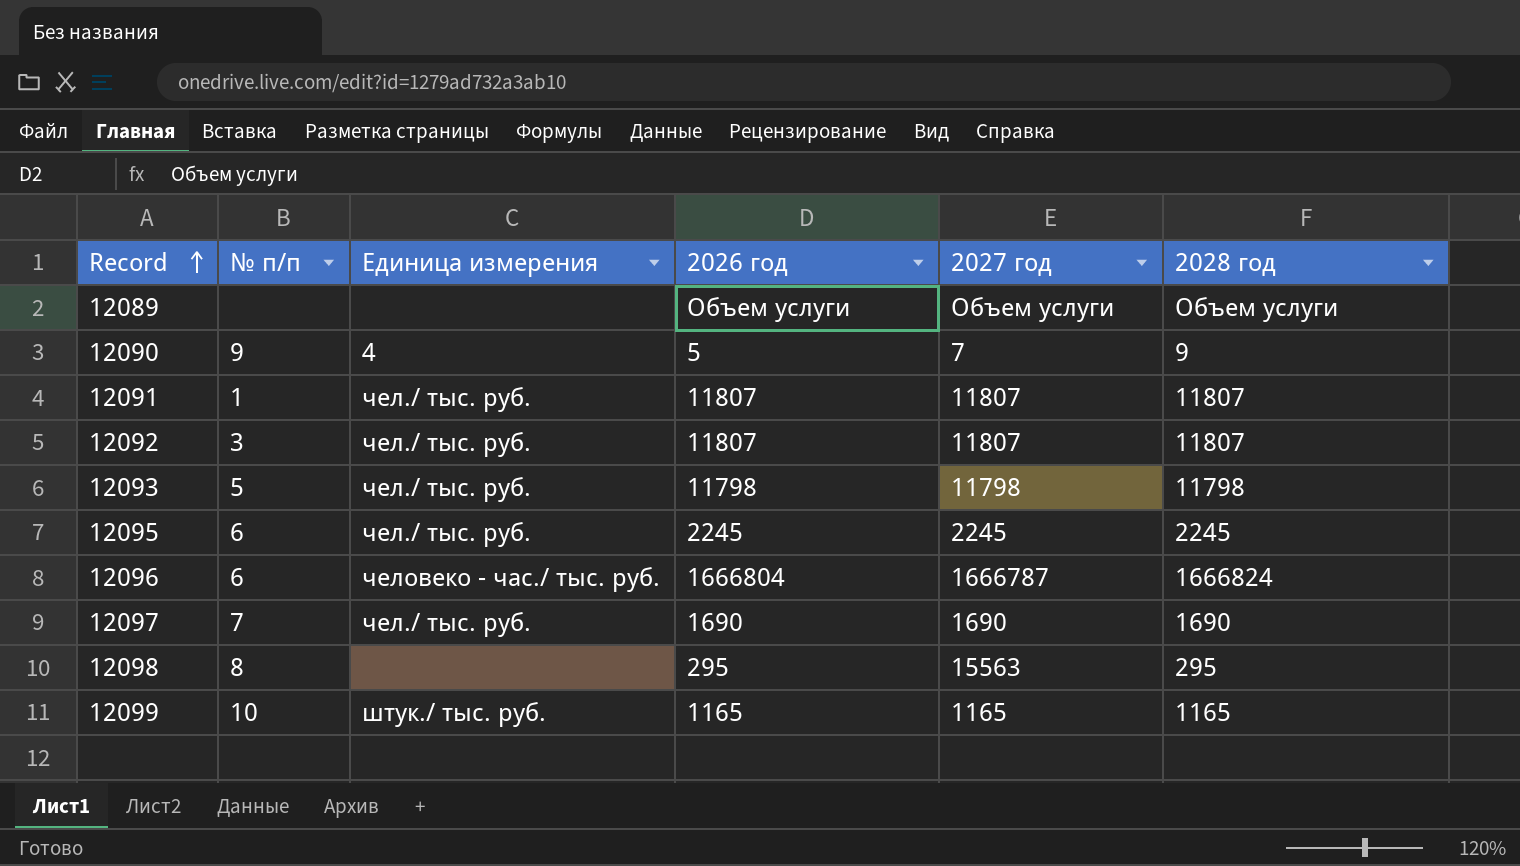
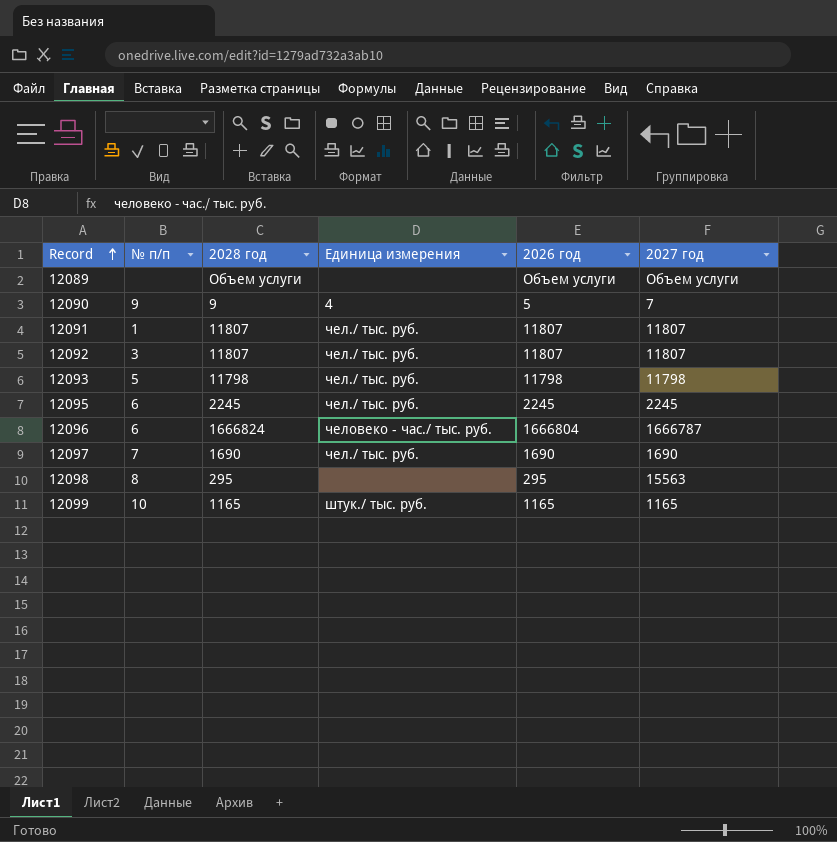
column 2028 год | position: 6 -> 3

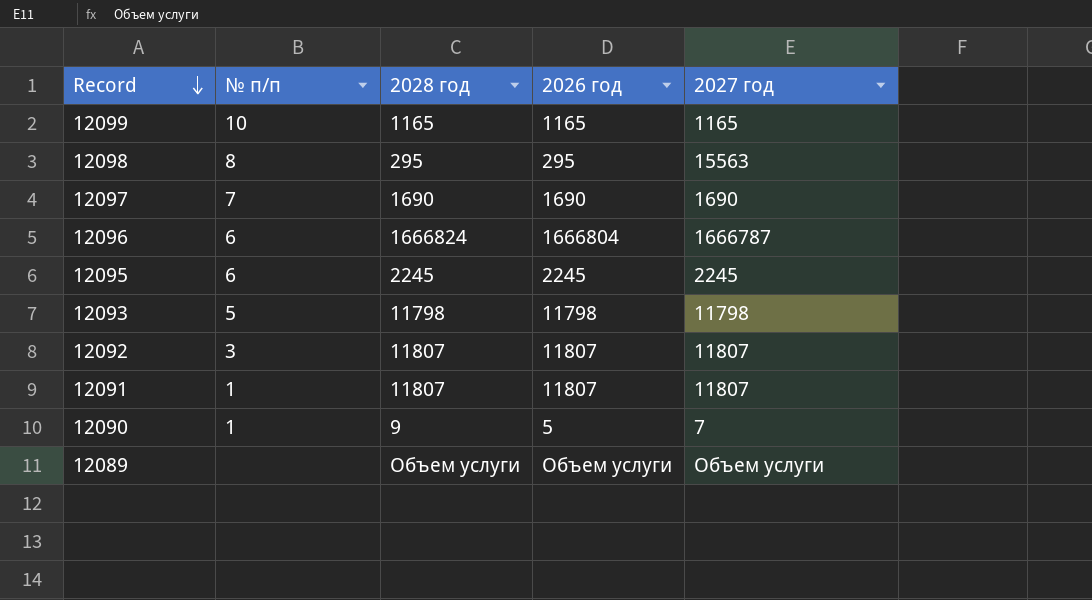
row order: Record ascending -> Record descending
column Единица измерения | position: 4 -> none
12090 | № п/п: 9 -> 1

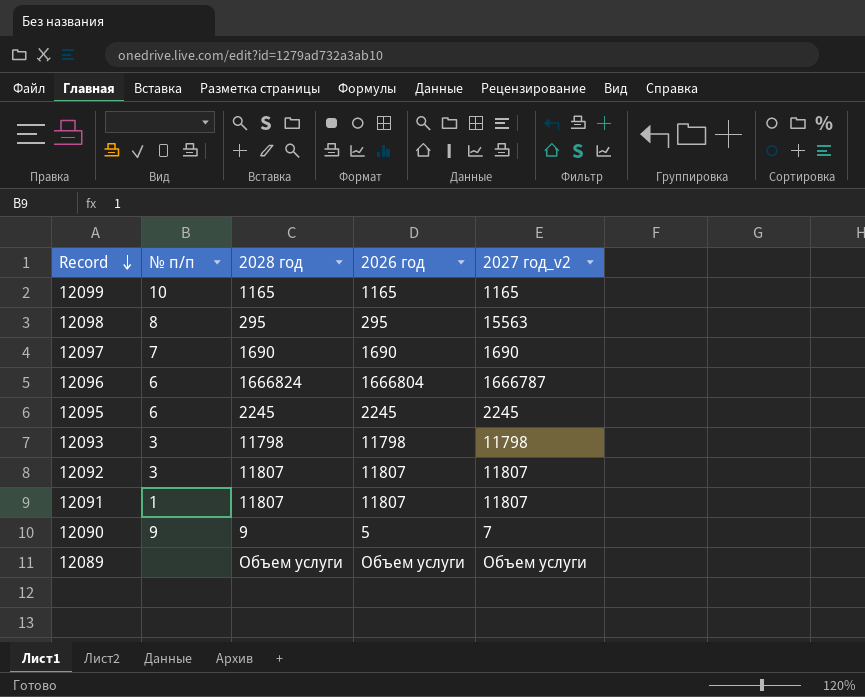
column name: 2027 год -> 2027 год_v2
12093 | № п/п: 5 -> 3
12090 | № п/п: 1 -> 9

